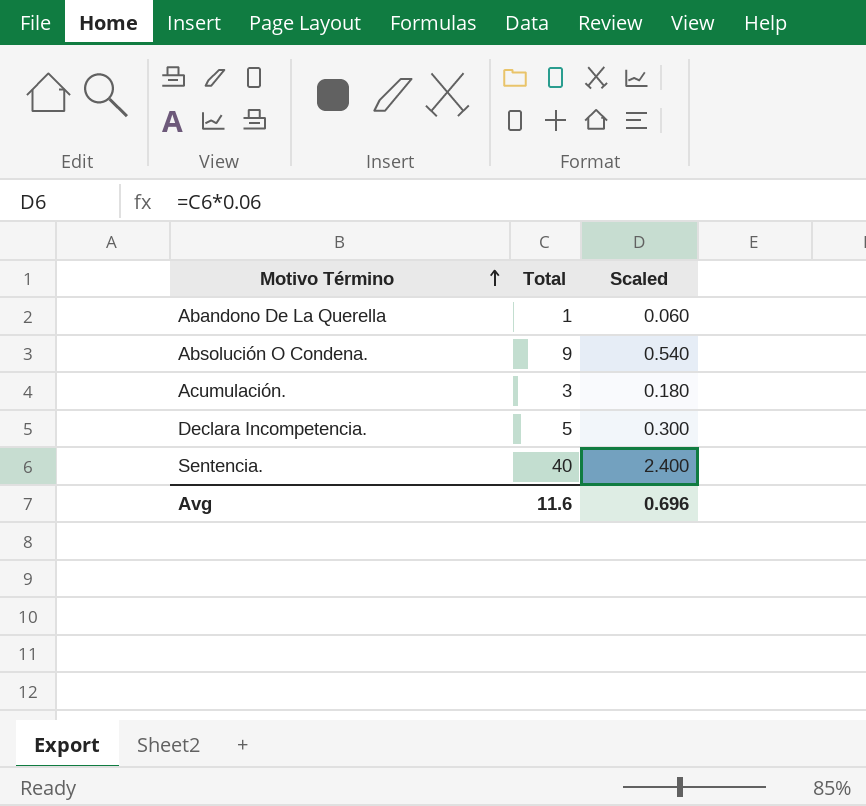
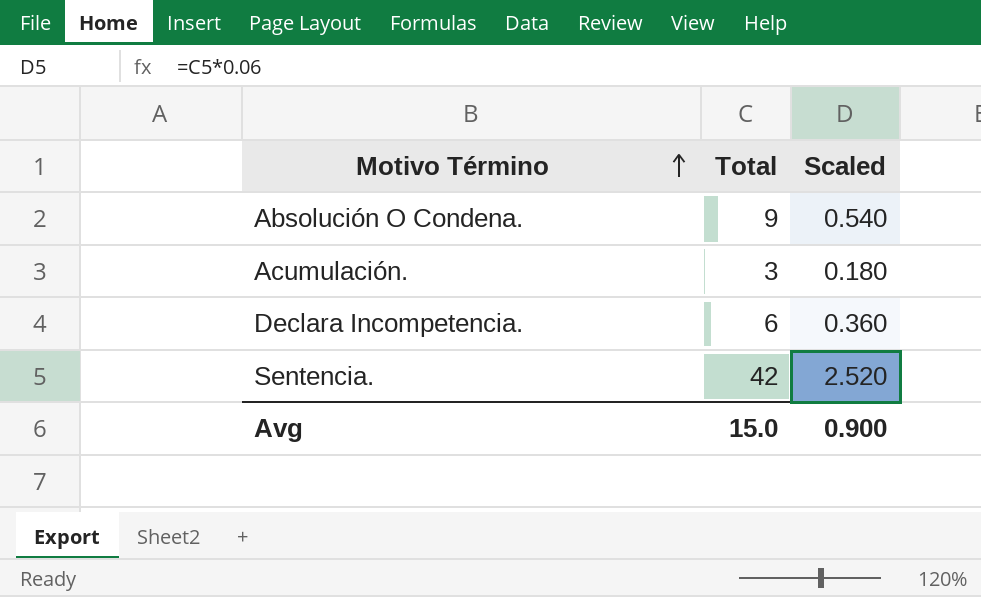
row Abandono De La Querella: 1 | 0.060 -> none
Declara Incompetencia. | Total: 5 -> 6
Declara Incompetencia. | Scaled: 0.300 -> 0.360
Sentencia. | Total: 40 -> 42
Sentencia. | Scaled: 2.400 -> 2.520
Avg | Total: 11.6 -> 15.0
Avg | Scaled: 0.696 -> 0.900

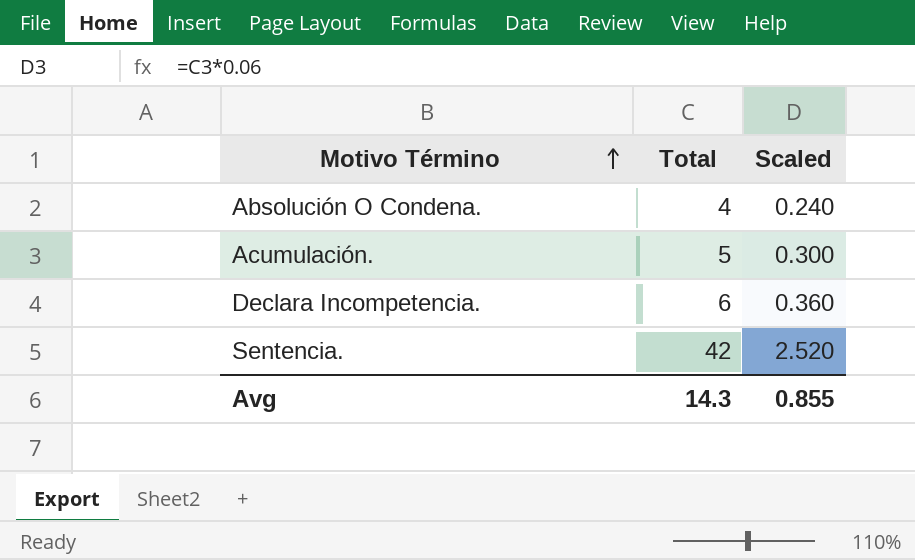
Absolución O Condena. | Total: 9 -> 4
Absolución O Condena. | Scaled: 0.540 -> 0.240
Acumulación. | Total: 3 -> 5
Acumulación. | Scaled: 0.180 -> 0.300
Avg | Total: 15.0 -> 14.3
Avg | Scaled: 0.900 -> 0.855

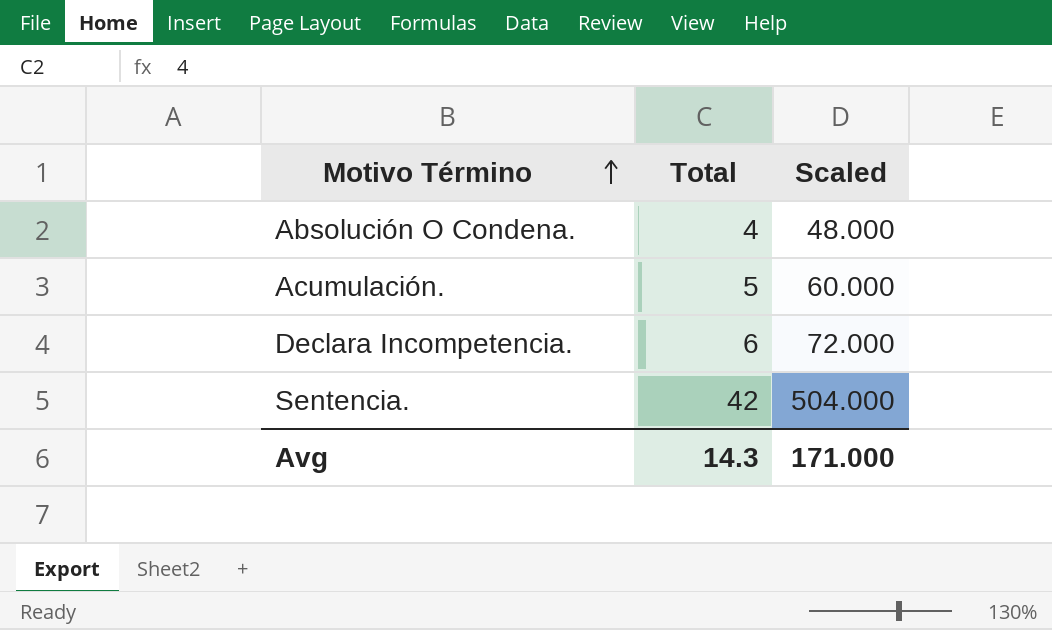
column Scaled | formula: [Total] * 0.06 -> [Total] * 12
Avg | Scaled: 0.855 -> 171.000

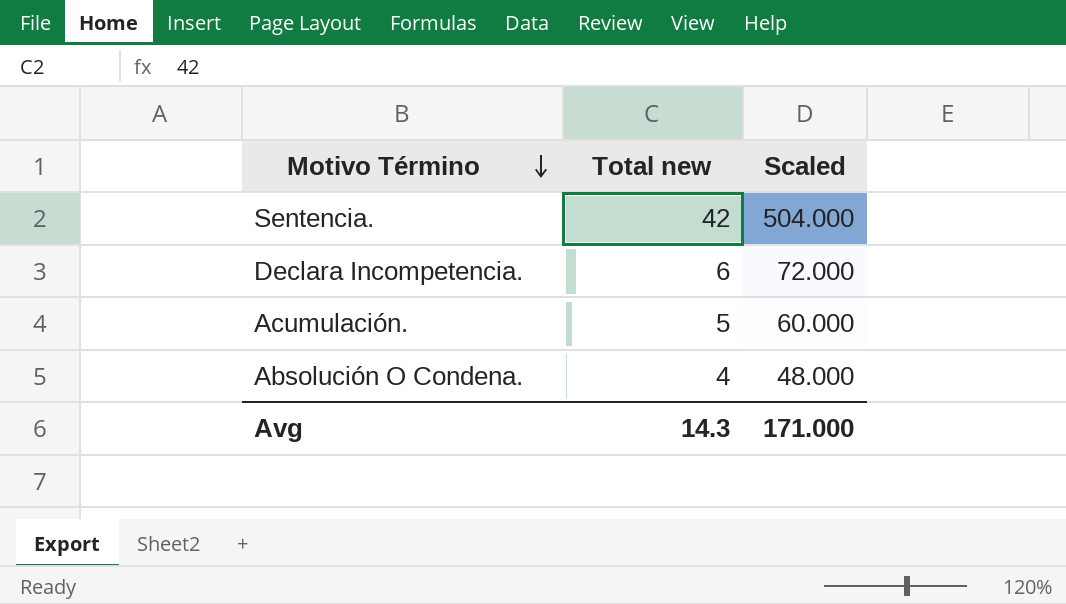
row order: Motivo Término ascending -> Motivo Término descending
column name: Total -> Total new

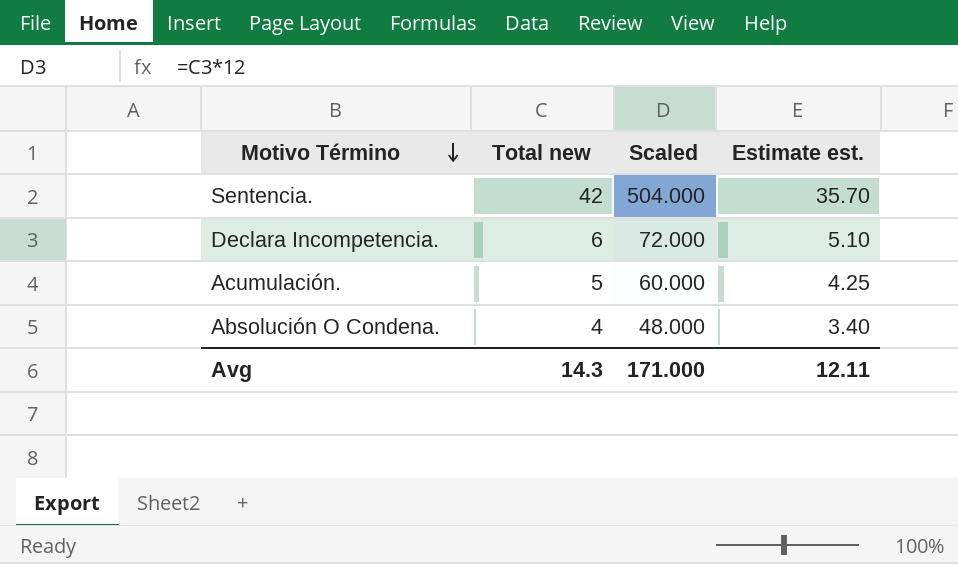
column Estimate est. | formula: none -> [Total new] * 0.85

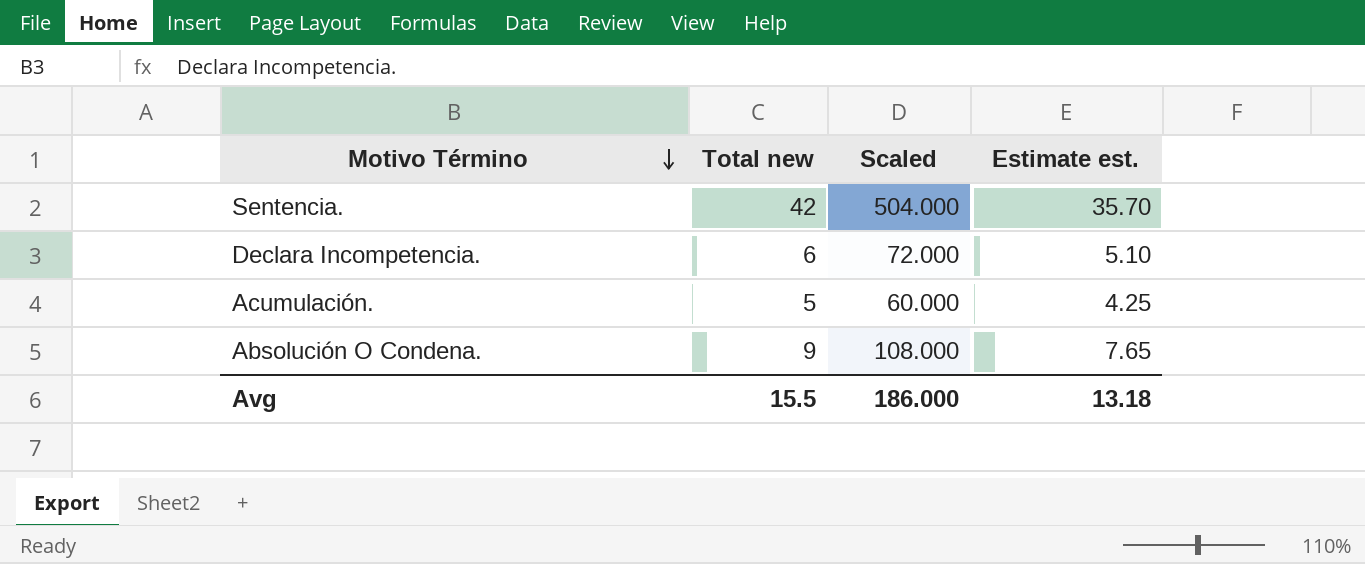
Absolución O Condena. | Total new: 4 -> 9
Absolución O Condena. | Scaled: 48.000 -> 108.000
Absolución O Condena. | Estimate est.: 3.40 -> 7.65
Avg | Total new: 14.3 -> 15.5
Avg | Scaled: 171.000 -> 186.000
Avg | Estimate est.: 12.11 -> 13.18

